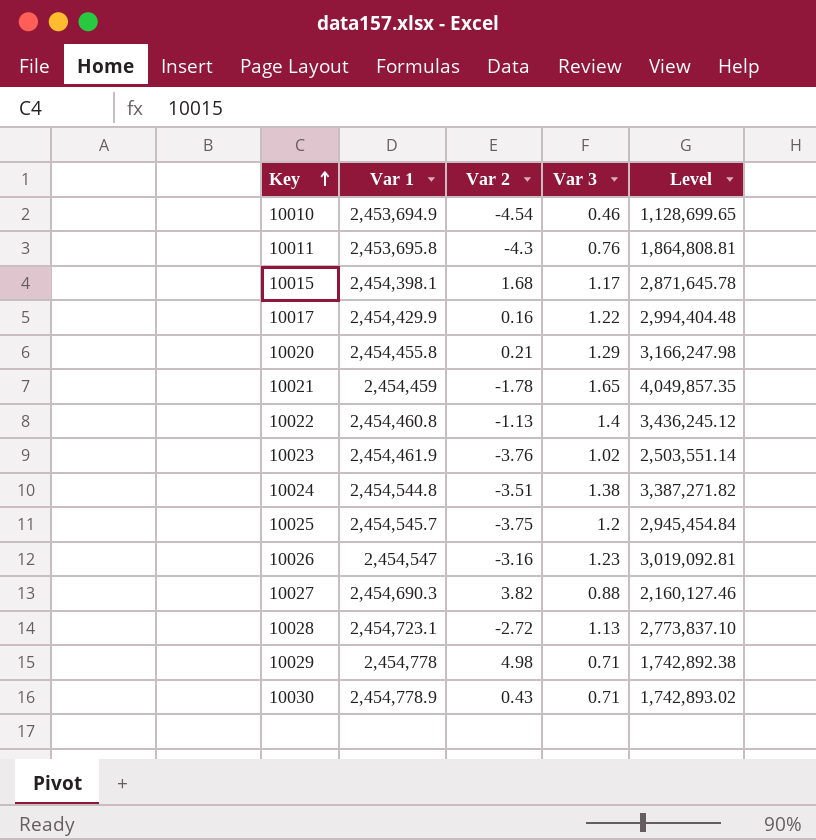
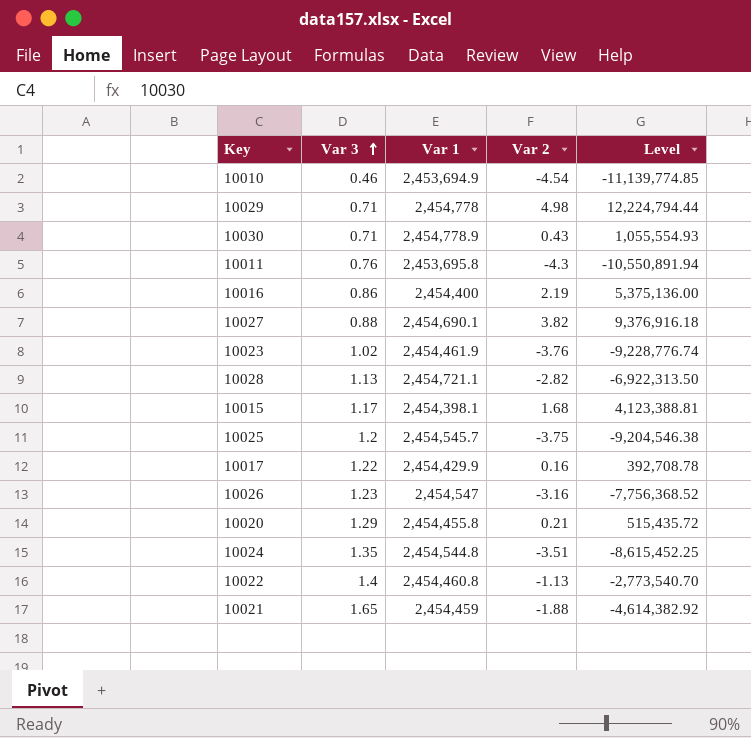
row order: Key ascending -> Var 3 ascending
column Var 3 | position: 4 -> 2
column Level | formula: [Var 1] * [Var 3] -> [Var 1] * [Var 2]
row 10016: none -> 0.86 | 2,454,400 | 2.19 | 5,375,136.00
10027 | Var 1: 2,454,690.3 -> 2,454,690.1
10028 | Var 1: 2,454,723.1 -> 2,454,721.1
10028 | Var 2: -2.72 -> -2.82
10024 | Var 3: 1.38 -> 1.35
10021 | Var 2: -1.78 -> -1.88

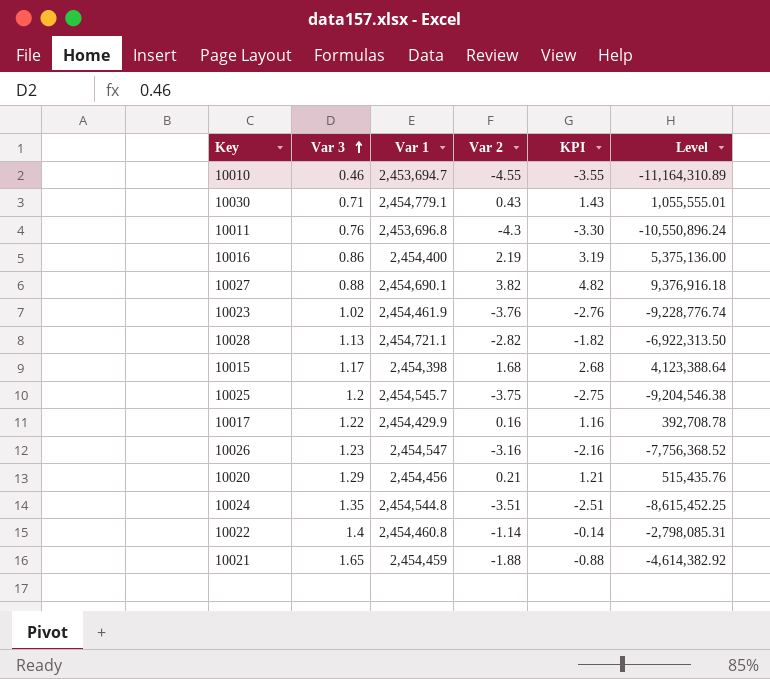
column KPI | formula: none -> [Var 2] + 1
row 10029: 0.71 | 2,454,778 | 4.98 | 12,224,794.44 -> none
10010 | Var 1: 2,453,694.9 -> 2,453,694.7
10010 | Var 2: -4.54 -> -4.55
10010 | Level: -11,139,774.85 -> -11,164,310.89
10030 | Var 1: 2,454,778.9 -> 2,454,779.1
10030 | Level: 1,055,554.93 -> 1,055,555.01
10011 | Var 1: 2,453,695.8 -> 2,453,696.8
10011 | Level: -10,550,891.94 -> -10,550,896.24
10015 | Var 1: 2,454,398.1 -> 2,454,398
10015 | Level: 4,123,388.81 -> 4,123,388.64
10020 | Var 1: 2,454,455.8 -> 2,454,456
10020 | Level: 515,435.72 -> 515,435.76
10022 | Var 2: -1.13 -> -1.14
10022 | Level: -2,773,540.70 -> -2,798,085.31

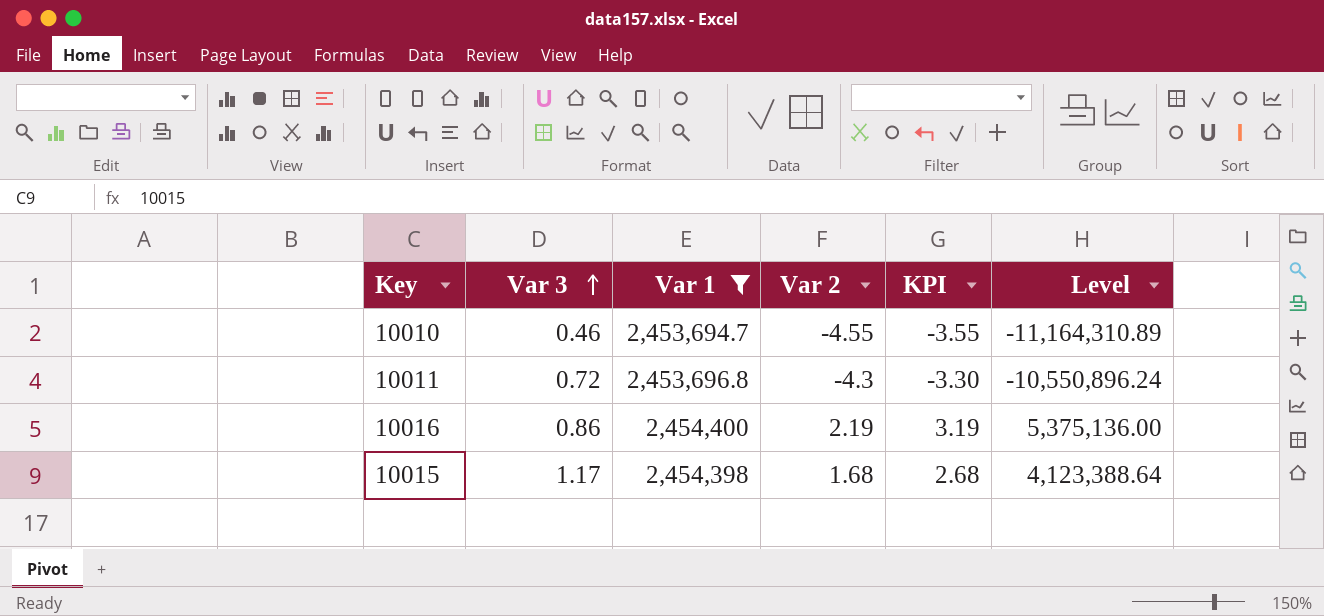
filter: none -> Var 1 <= 2,454,400
10011 | Var 3: 0.76 -> 0.72

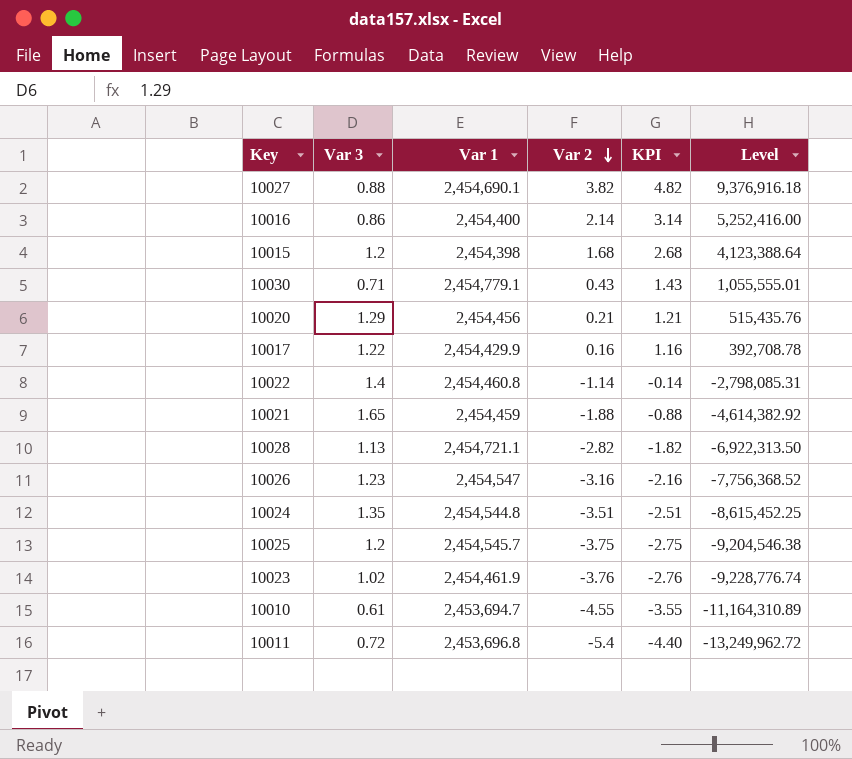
filter: Var 1 <= 2,454,400 -> none
row order: Var 3 ascending -> Var 2 descending
10016 | Var 2: 2.19 -> 2.14
10016 | KPI: 3.19 -> 3.14
10016 | Level: 5,375,136.00 -> 5,252,416.00
10015 | Var 3: 1.17 -> 1.2
10010 | Var 3: 0.46 -> 0.61
10011 | Var 2: -4.3 -> -5.4
10011 | KPI: -3.30 -> -4.40
10011 | Level: -10,550,896.24 -> -13,249,962.72

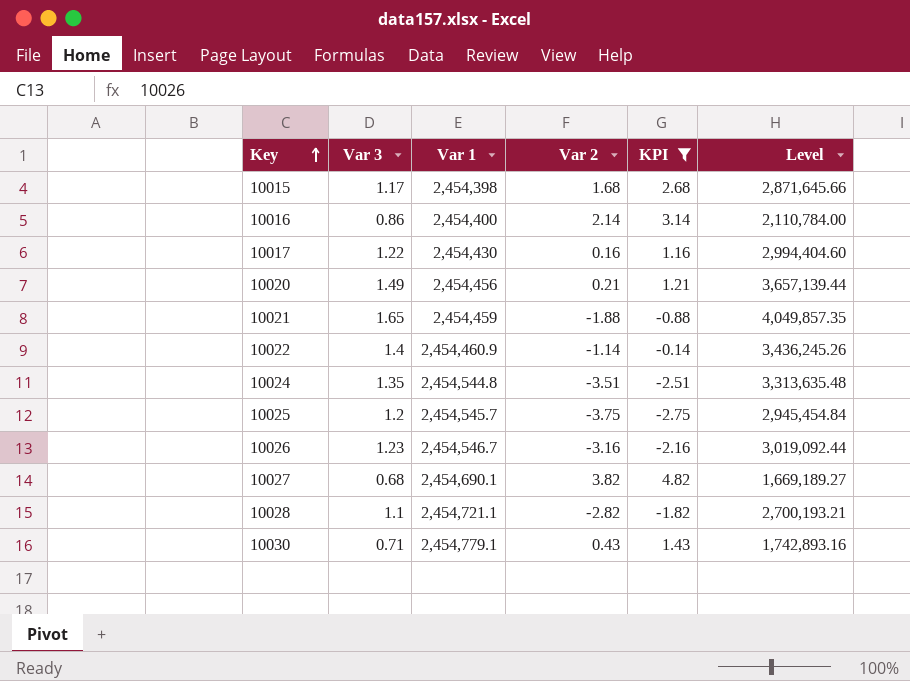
filter: none -> KPI >= -2.75
row order: Var 2 descending -> Key ascending
column Level | formula: [Var 1] * [Var 2] -> [Var 3] * [Var 1]
10015 | Var 3: 1.2 -> 1.17
10017 | Var 1: 2,454,429.9 -> 2,454,430
10020 | Var 3: 1.29 -> 1.49
10022 | Var 1: 2,454,460.8 -> 2,454,460.9
10026 | Var 1: 2,454,547 -> 2,454,546.7
10027 | Var 3: 0.88 -> 0.68
10028 | Var 3: 1.13 -> 1.1

